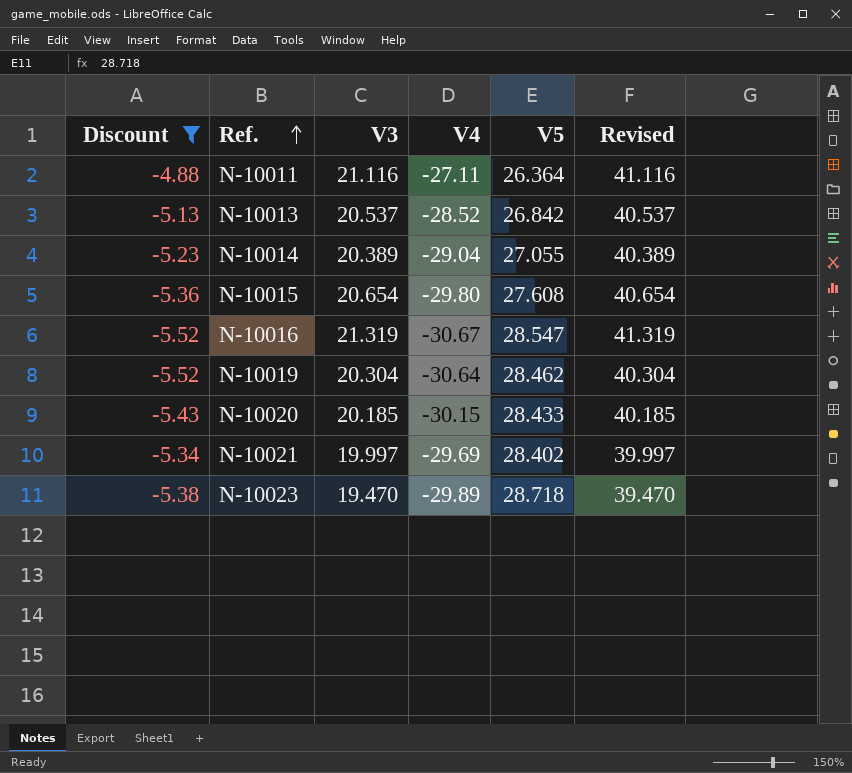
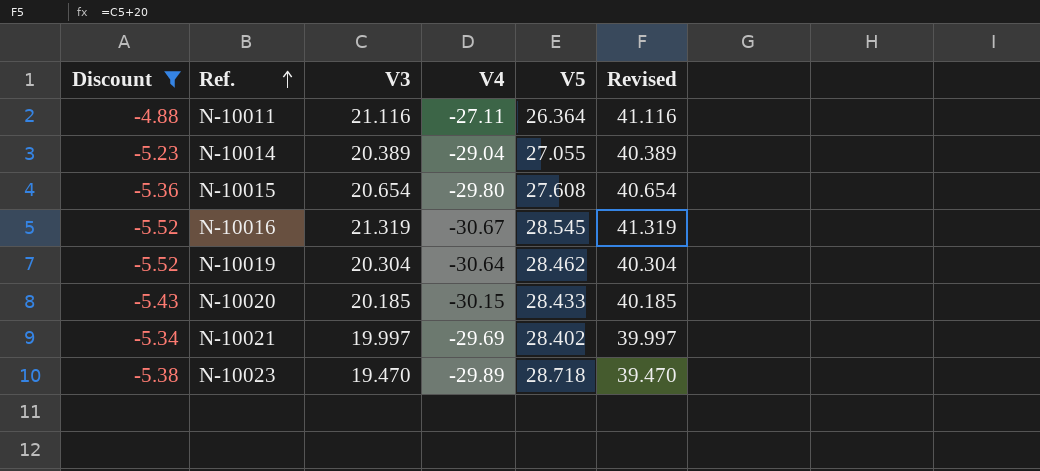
row N-10013: -5.13 | 20.537 | -28.52 | 26.842 | 40.537 -> none
N-10016 | V5: 28.547 -> 28.545

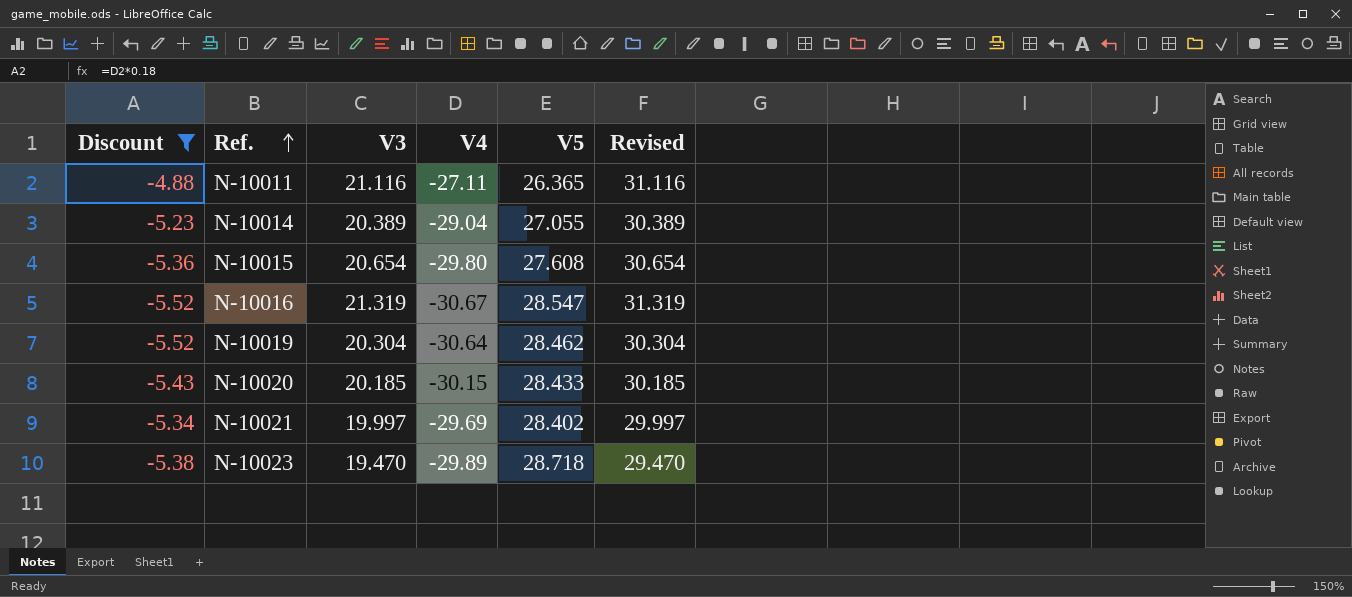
column Revised | formula: [V3] + 20 -> [V3] + 10
N-10011 | V5: 26.364 -> 26.365
N-10016 | V5: 28.545 -> 28.547

